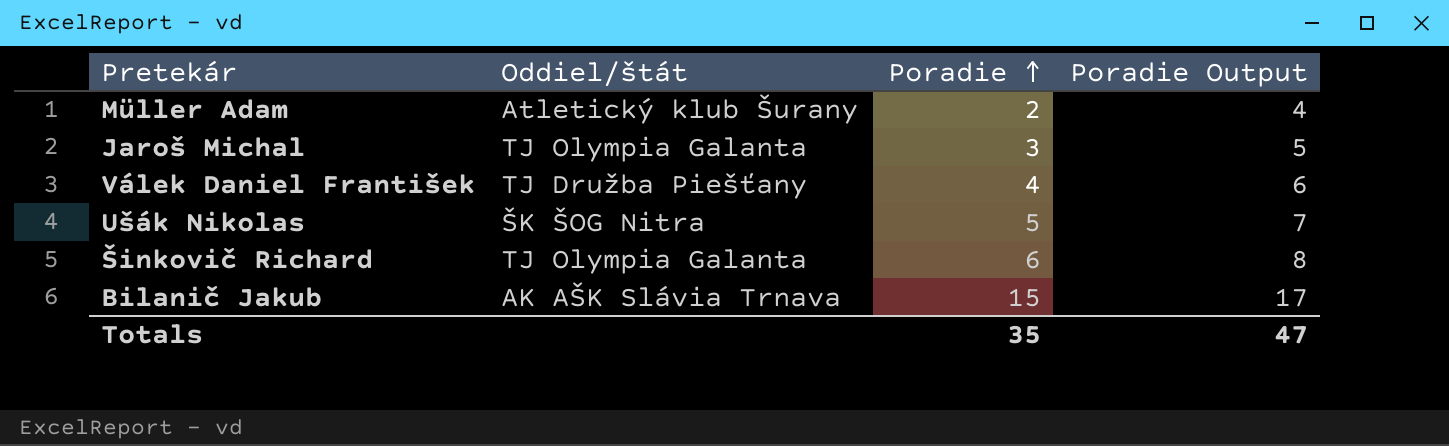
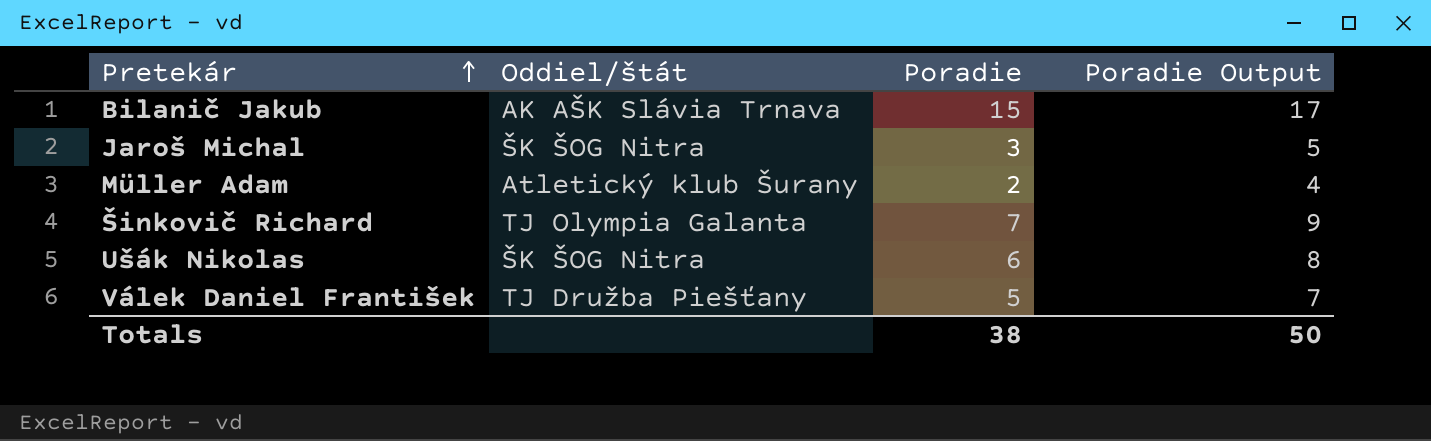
row order: Poradie ascending -> Pretekár ascending
Jaroš Michal | Oddiel/štát: TJ Olympia Galanta -> ŠK ŠOG Nitra
Šinkovič Richard | Poradie: 6 -> 7
Šinkovič Richard | Poradie Output: 8 -> 9
Ušák Nikolas | Poradie: 5 -> 6
Ušák Nikolas | Poradie Output: 7 -> 8
Válek Daniel František | Poradie: 4 -> 5
Válek Daniel František | Poradie Output: 6 -> 7
Totals | Poradie: 35 -> 38
Totals | Poradie Output: 47 -> 50

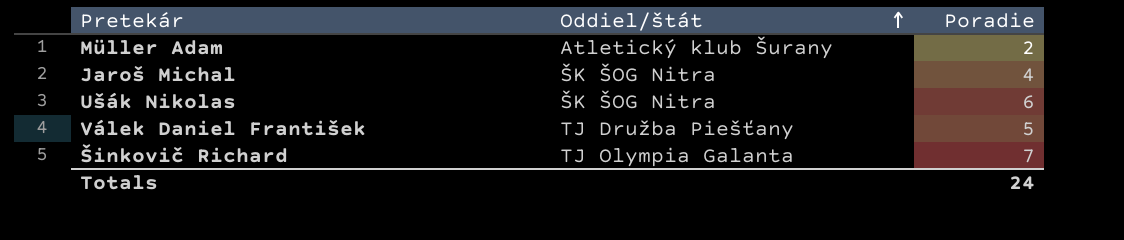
row order: Pretekár ascending -> Oddiel/štát ascending
column Poradie Output | formula: [Poradie] + 2 -> none
row Bilanič Jakub: AK AŠK Slávia Trnava | 15 | 17 -> none
Jaroš Michal | Poradie: 3 -> 4
Totals | Poradie: 38 -> 24

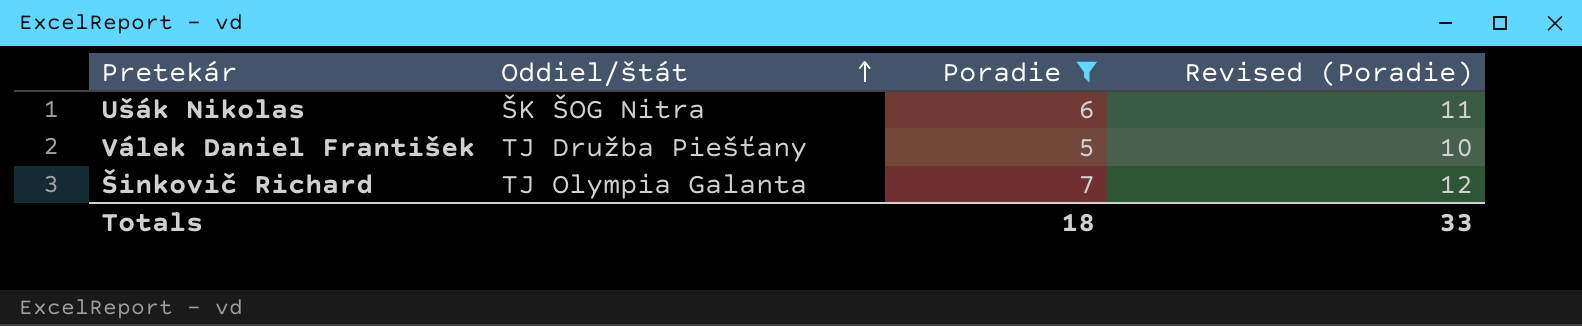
filter: none -> Poradie >= 5
column Revised (Poradie) | formula: none -> [Poradie] + 5
Totals | Poradie: 24 -> 18

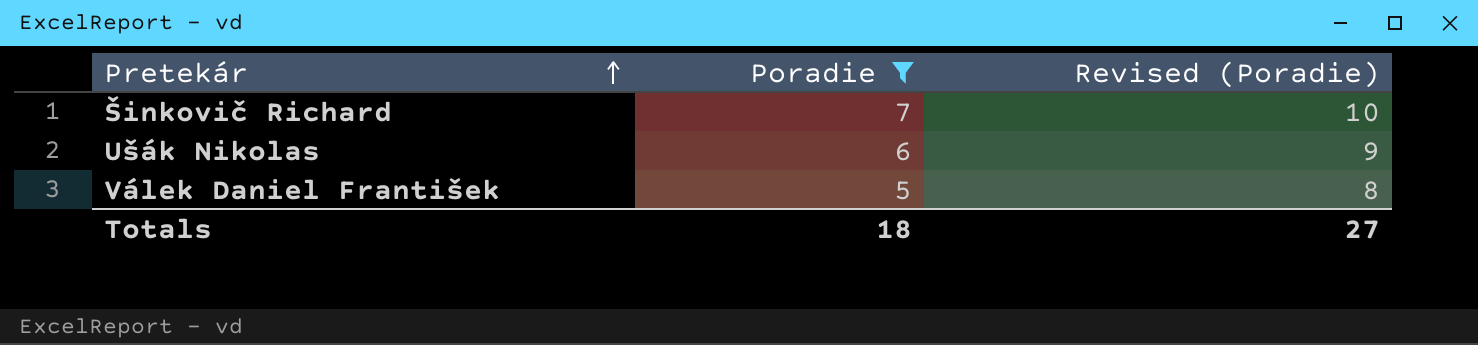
row order: Oddiel/štát ascending -> Pretekár ascending
column Oddiel/štát | position: 2 -> none
column Revised (Poradie) | formula: [Poradie] + 5 -> [Poradie] + 3
Totals | Revised (Poradie): 33 -> 27

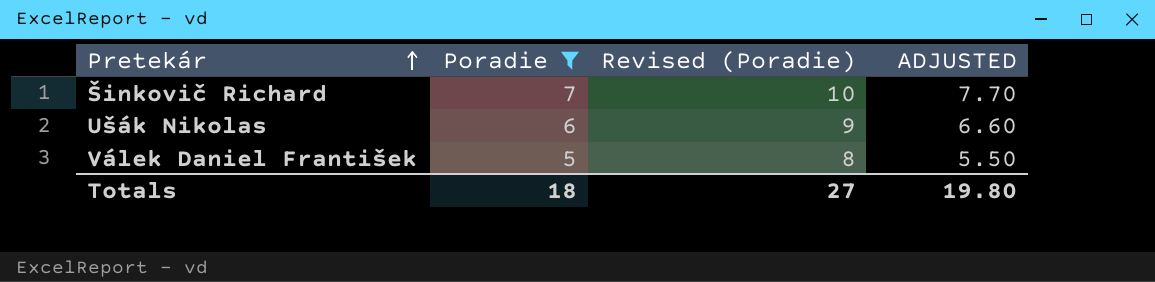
column ADJUSTED | formula: none -> [Poradie] * 1.1

